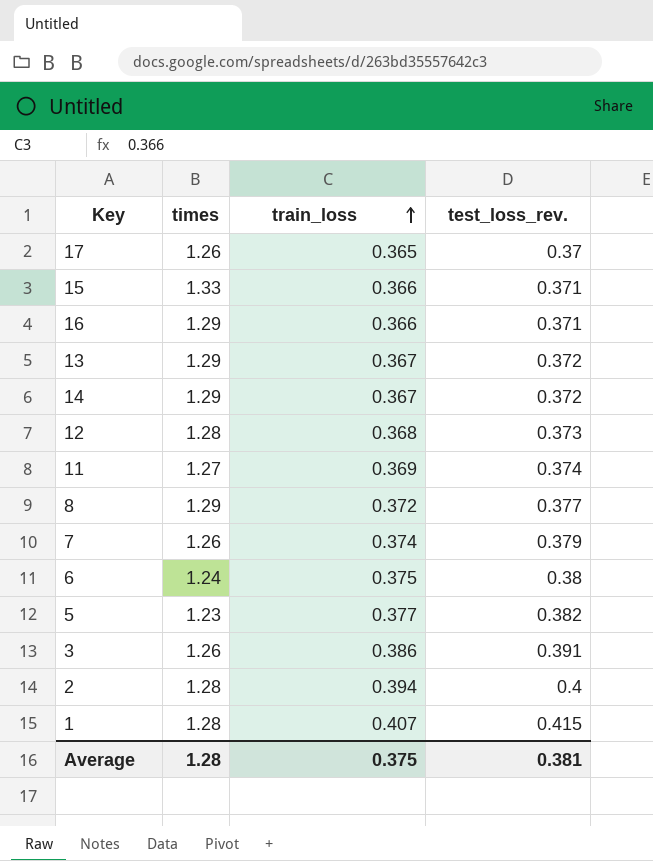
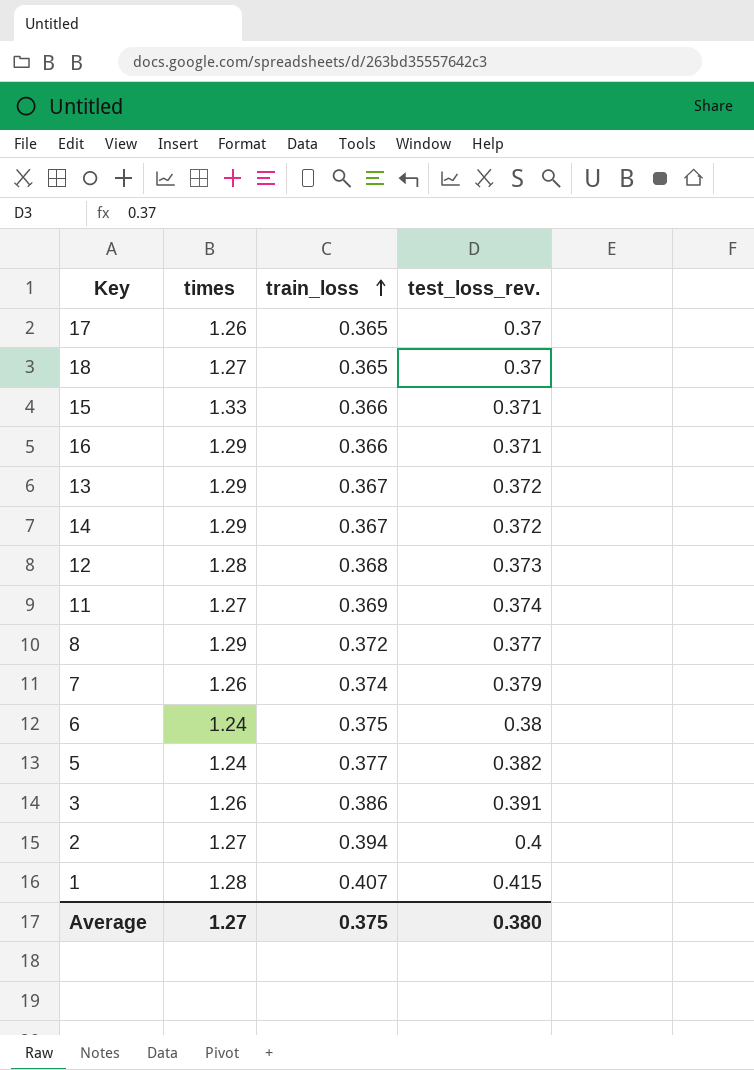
row 18: none -> 1.27 | 0.365 | 0.37
5 | times: 1.23 -> 1.24
2 | times: 1.28 -> 1.27
Average | times: 1.28 -> 1.27
Average | test_loss_rev.: 0.381 -> 0.380

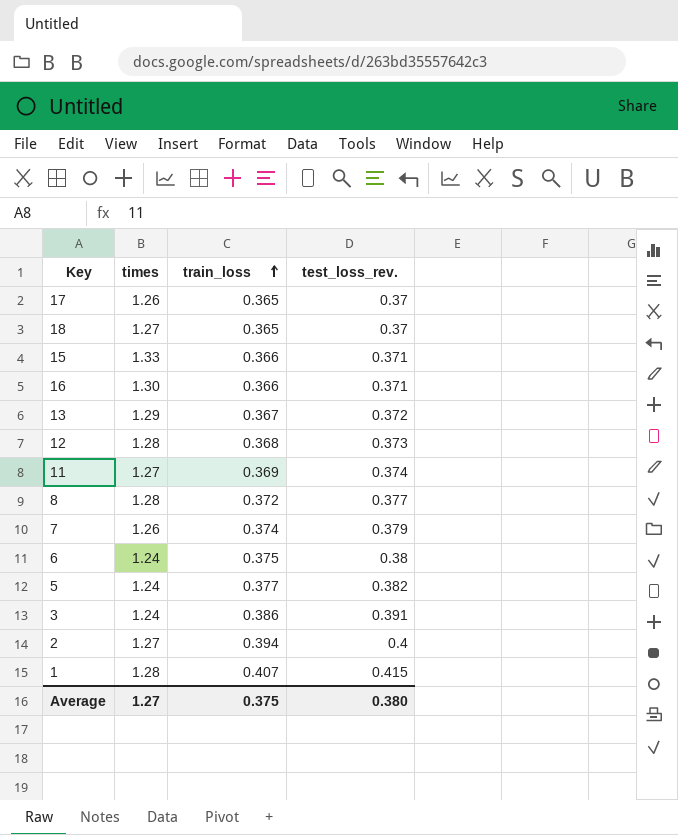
row 14: 1.29 | 0.367 | 0.372 -> none
16 | times: 1.29 -> 1.30
8 | times: 1.29 -> 1.28
3 | times: 1.26 -> 1.24

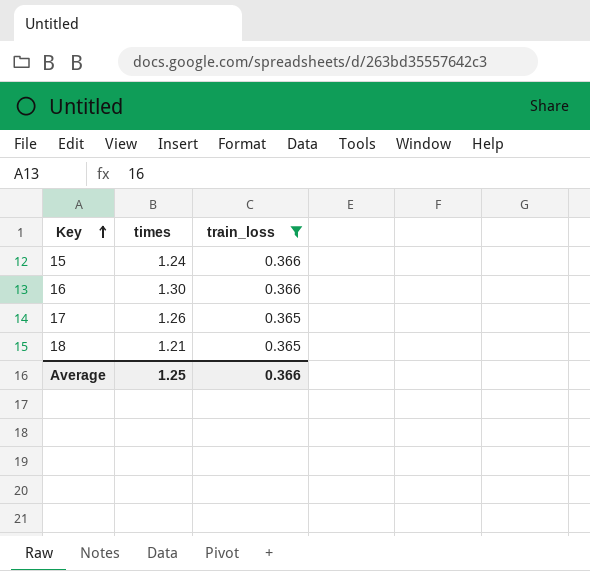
filter: none -> train_loss <= 0.366
row order: train_loss ascending -> Key ascending
column test_loss_rev. | position: 4 -> none
15 | times: 1.33 -> 1.24
18 | times: 1.27 -> 1.21
Average | times: 1.27 -> 1.25
Average | train_loss: 0.375 -> 0.366

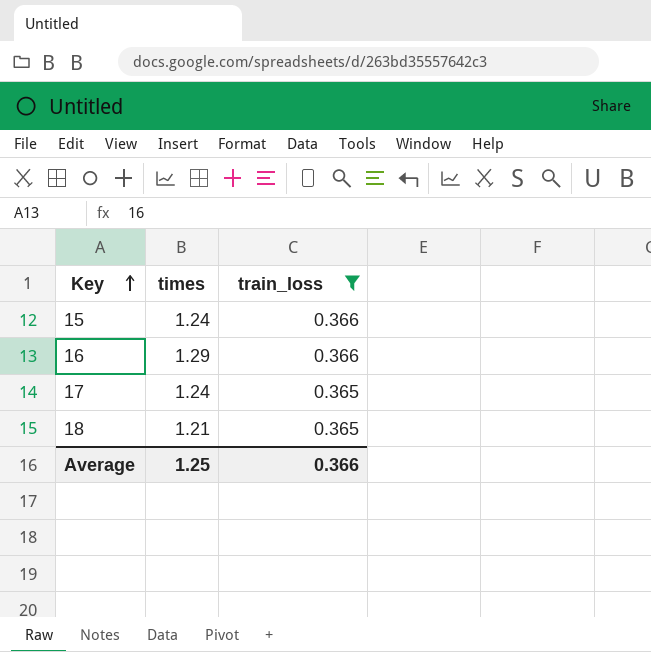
16 | times: 1.30 -> 1.29
17 | times: 1.26 -> 1.24

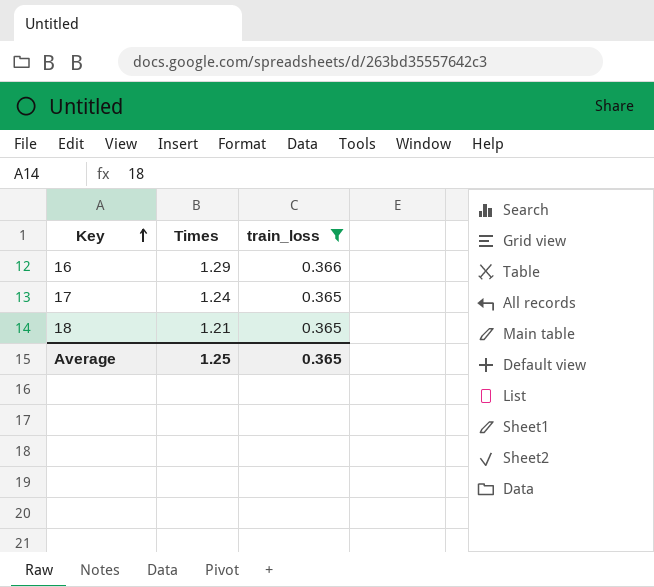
column name: times -> Times
row 15: 1.24 | 0.366 -> none
Average | train_loss: 0.366 -> 0.365

